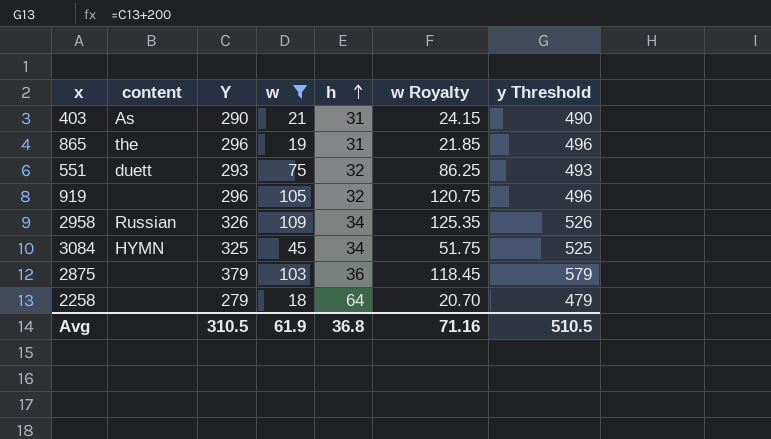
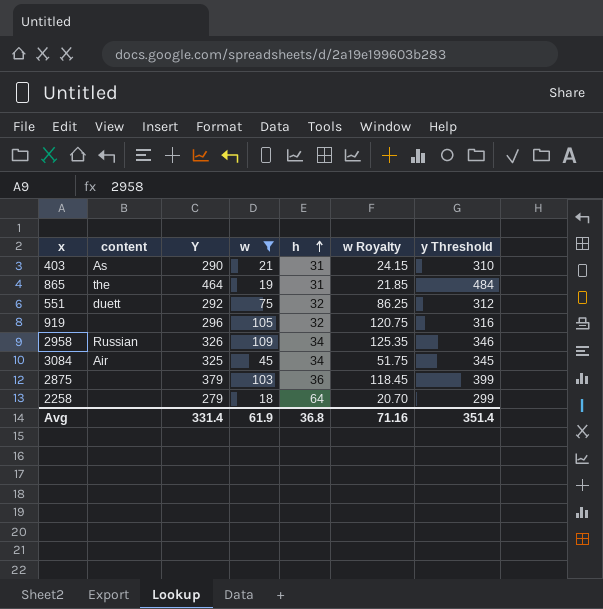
column y Threshold | formula: [Y] + 200 -> [Y] + 20
865 | Y: 296 -> 464
551 | Y: 293 -> 292
3084 | content: HYMN -> Air
Avg | Y: 310.5 -> 331.4
Avg | y Threshold: 510.5 -> 351.4

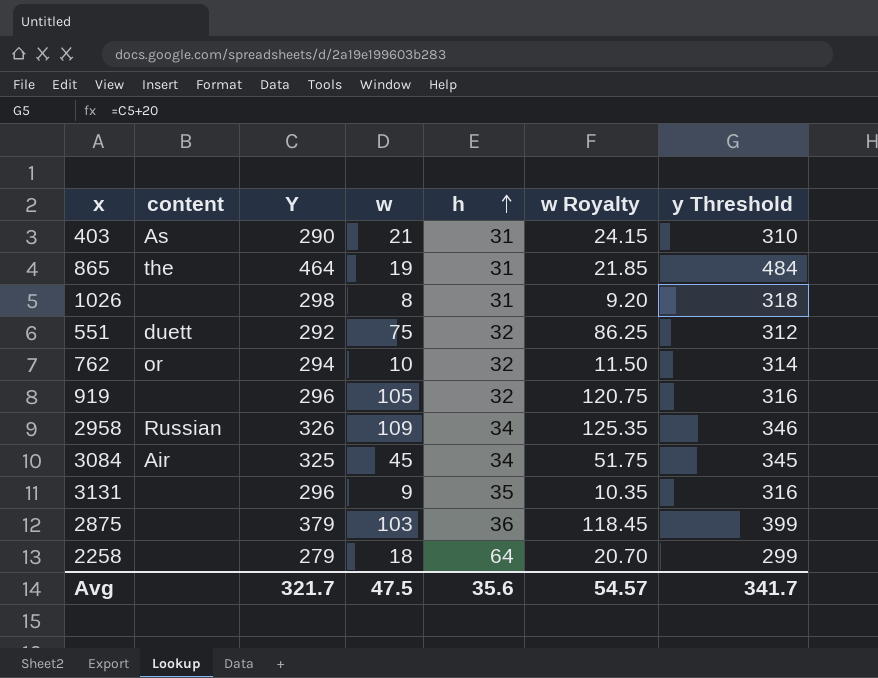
filter: w >= 18 -> none
Avg | Y: 331.4 -> 321.7
Avg | w: 61.9 -> 47.5
Avg | h: 36.8 -> 35.6
Avg | w Royalty: 71.16 -> 54.57
Avg | y Threshold: 351.4 -> 341.7

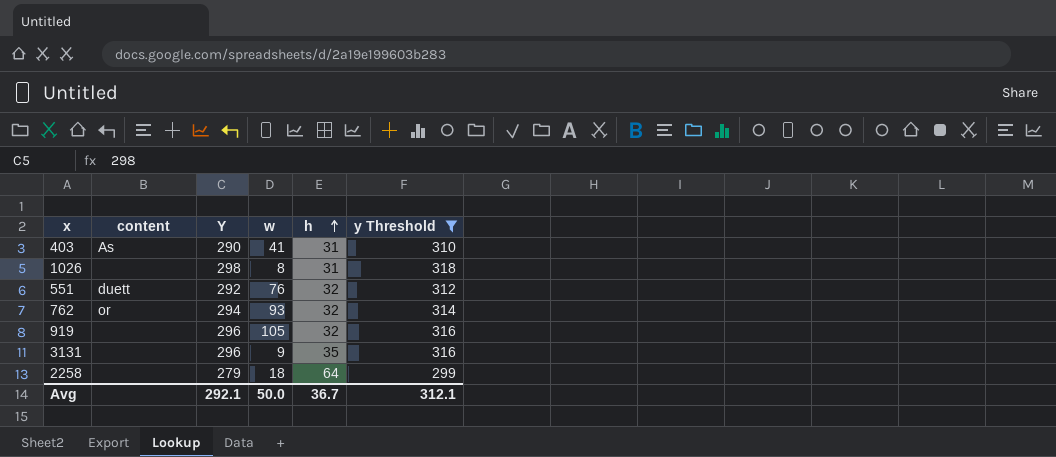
filter: none -> y Threshold <= 318
column w Royalty | formula: [w] * 1.15 -> none
403 | w: 21 -> 41
551 | w: 75 -> 76
762 | w: 10 -> 93
Avg | Y: 321.7 -> 292.1
Avg | w: 47.5 -> 50.0
Avg | h: 35.6 -> 36.7
Avg | y Threshold: 341.7 -> 312.1

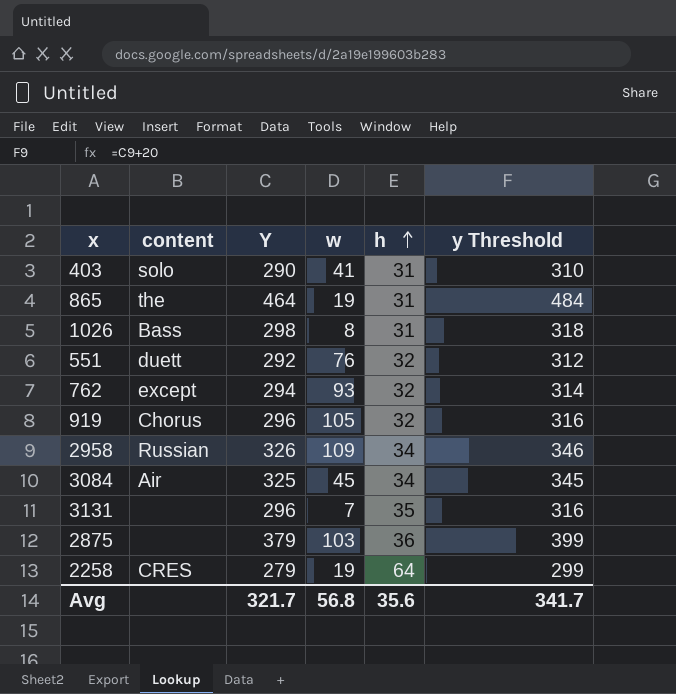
filter: y Threshold <= 318 -> none
403 | content: As -> solo
1026 | content: none -> Bass
762 | content: or -> except
919 | content: none -> Chorus
3131 | w: 9 -> 7
2258 | content: none -> CRES
2258 | w: 18 -> 19
Avg | Y: 292.1 -> 321.7
Avg | w: 50.0 -> 56.8
Avg | h: 36.7 -> 35.6
Avg | y Threshold: 312.1 -> 341.7

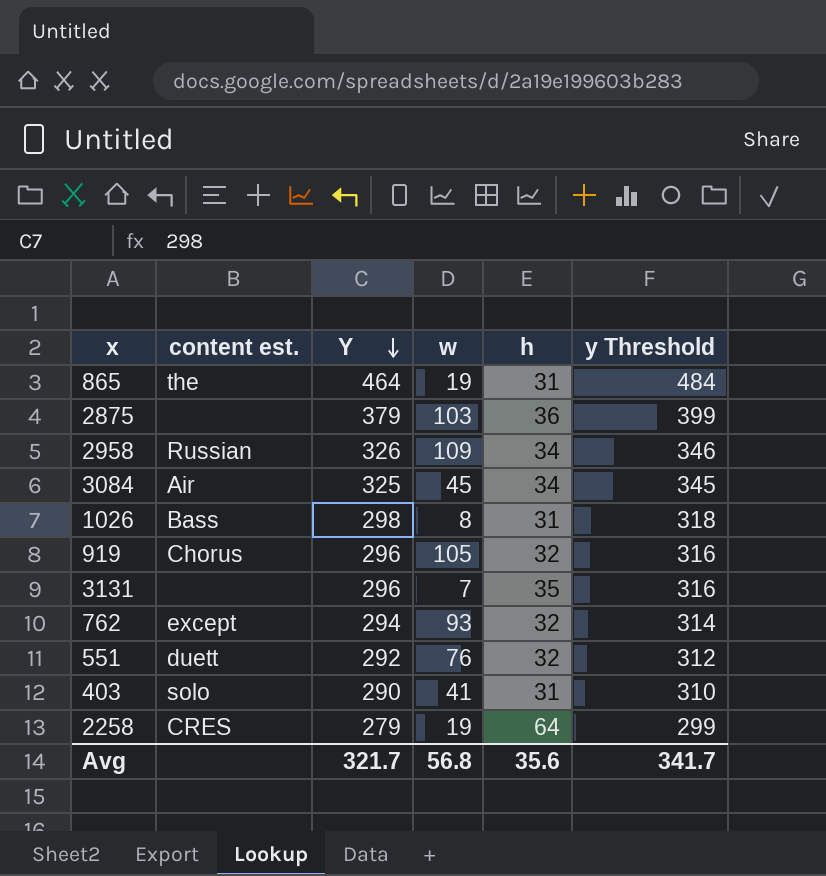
row order: h ascending -> Y descending
column name: content -> content est.

